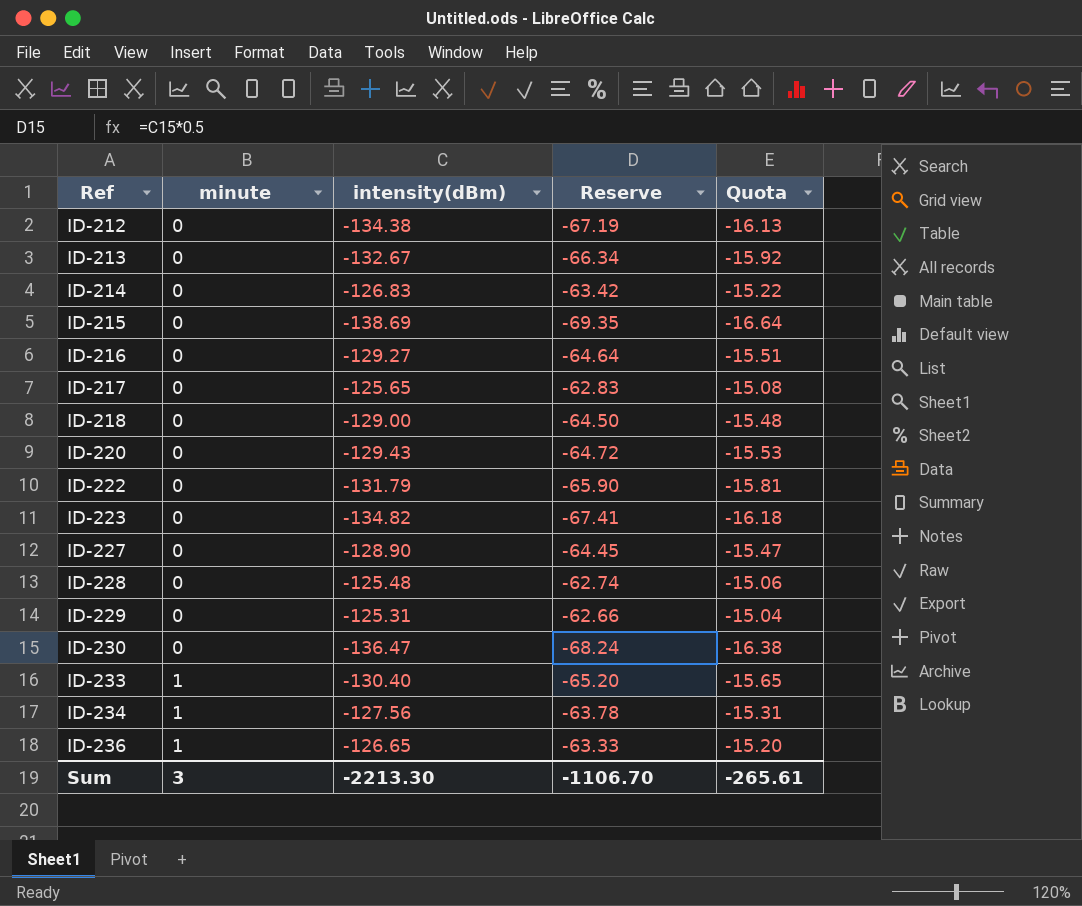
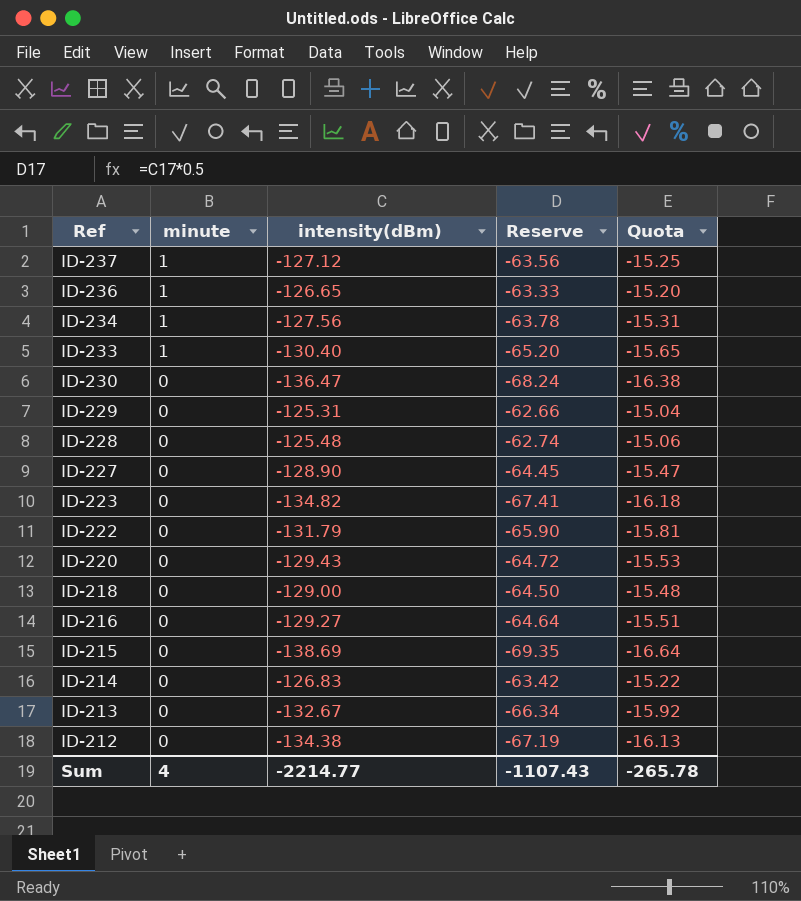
row order: Ref ascending -> Ref descending
row ID-217: 0 | -125.65 | -62.83 | -15.08 -> none
row ID-237: none -> 1 | -127.12 | -63.56 | -15.25
Sum | minute: 3 -> 4
Sum | intensity(dBm): -2213.30 -> -2214.77
Sum | Reserve: -1106.70 -> -1107.43
Sum | Quota: -265.61 -> -265.78

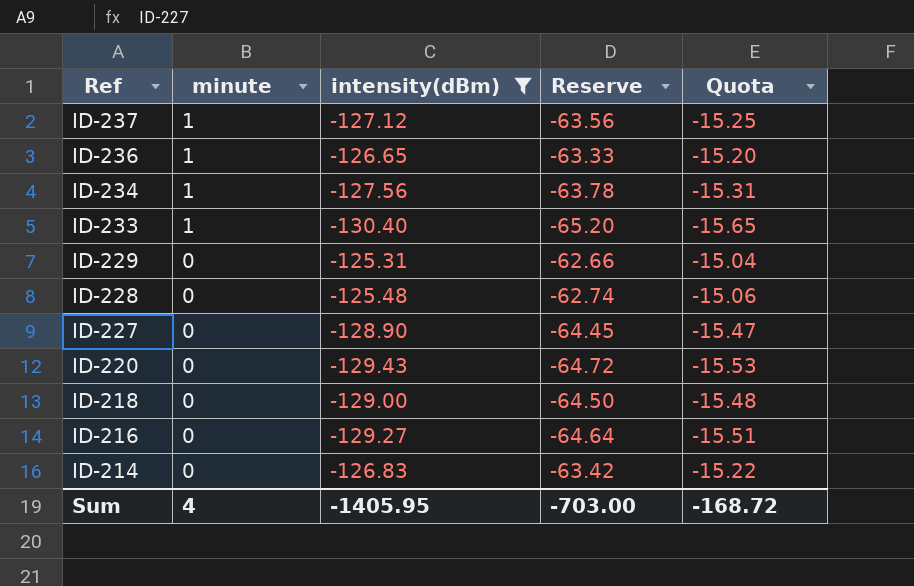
filter: none -> intensity(dBm) >= -130.40
Sum | intensity(dBm): -2214.77 -> -1405.95
Sum | Reserve: -1107.43 -> -703.00
Sum | Quota: -265.78 -> -168.72

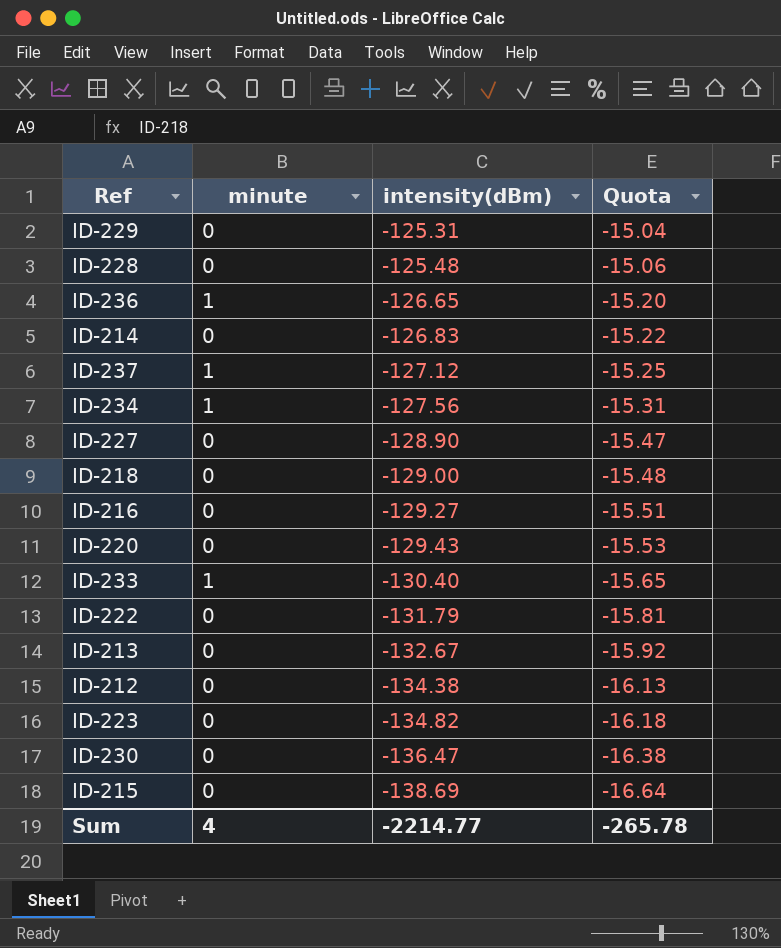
filter: intensity(dBm) >= -130.40 -> none
row order: Ref descending -> intensity(dBm) descending
column Reserve | formula: [intensity(dBm)] * 0.5 -> none
Sum | intensity(dBm): -1405.95 -> -2214.77
Sum | Quota: -168.72 -> -265.78

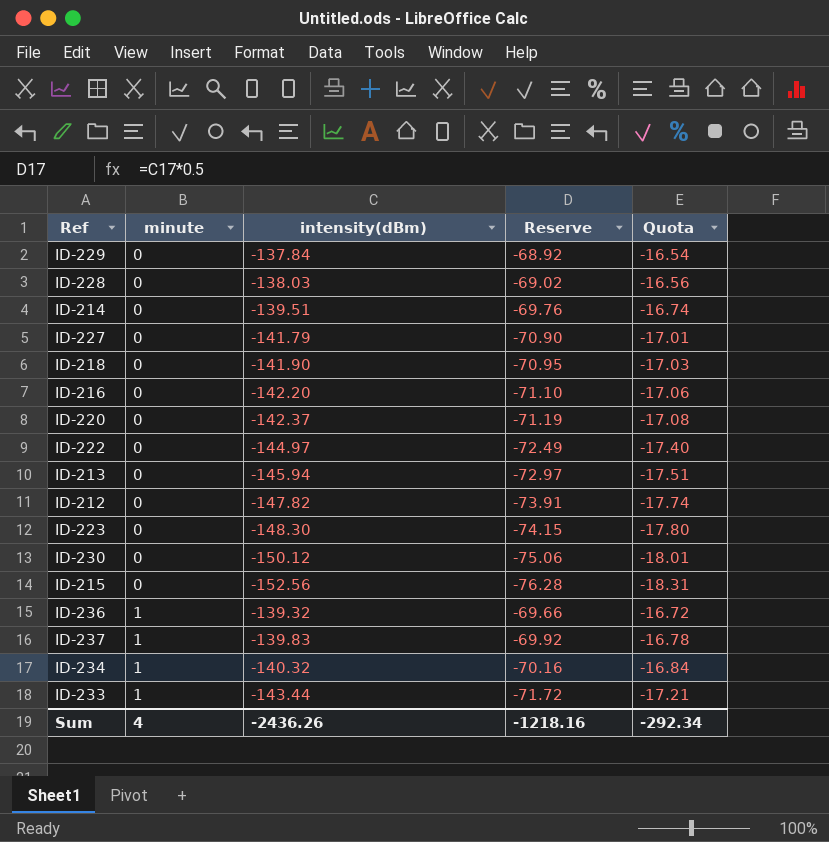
row order: intensity(dBm) descending -> minute ascending
column Reserve | formula: none -> [intensity(dBm)] * 0.5
ID-229 | intensity(dBm): -125.31 -> -137.84
ID-229 | Quota: -15.04 -> -16.54
ID-228 | intensity(dBm): -125.48 -> -138.03
ID-228 | Quota: -15.06 -> -16.56
ID-214 | intensity(dBm): -126.83 -> -139.51
ID-214 | Quota: -15.22 -> -16.74
ID-227 | intensity(dBm): -128.90 -> -141.79
ID-227 | Quota: -15.47 -> -17.01
ID-218 | intensity(dBm): -129.00 -> -141.90
ID-218 | Quota: -15.48 -> -17.03
ID-216 | intensity(dBm): -129.27 -> -142.20
ID-216 | Quota: -15.51 -> -17.06
ID-220 | intensity(dBm): -129.43 -> -142.37
ID-220 | Quota: -15.53 -> -17.08
ID-222 | intensity(dBm): -131.79 -> -144.97
ID-222 | Quota: -15.81 -> -17.40
ID-213 | intensity(dBm): -132.67 -> -145.94
ID-213 | Quota: -15.92 -> -17.51
ID-212 | intensity(dBm): -134.38 -> -147.82
ID-212 | Quota: -16.13 -> -17.74
ID-223 | intensity(dBm): -134.82 -> -148.30
ID-223 | Quota: -16.18 -> -17.80
ID-230 | intensity(dBm): -136.47 -> -150.12
ID-230 | Quota: -16.38 -> -18.01
ID-215 | intensity(dBm): -138.69 -> -152.56
ID-215 | Quota: -16.64 -> -18.31
ID-236 | intensity(dBm): -126.65 -> -139.32
ID-236 | Quota: -15.20 -> -16.72
ID-237 | intensity(dBm): -127.12 -> -139.83
ID-237 | Quota: -15.25 -> -16.78
ID-234 | intensity(dBm): -127.56 -> -140.32
ID-234 | Quota: -15.31 -> -16.84
ID-233 | intensity(dBm): -130.40 -> -143.44
ID-233 | Quota: -15.65 -> -17.21
Sum | intensity(dBm): -2214.77 -> -2436.26
Sum | Quota: -265.78 -> -292.34

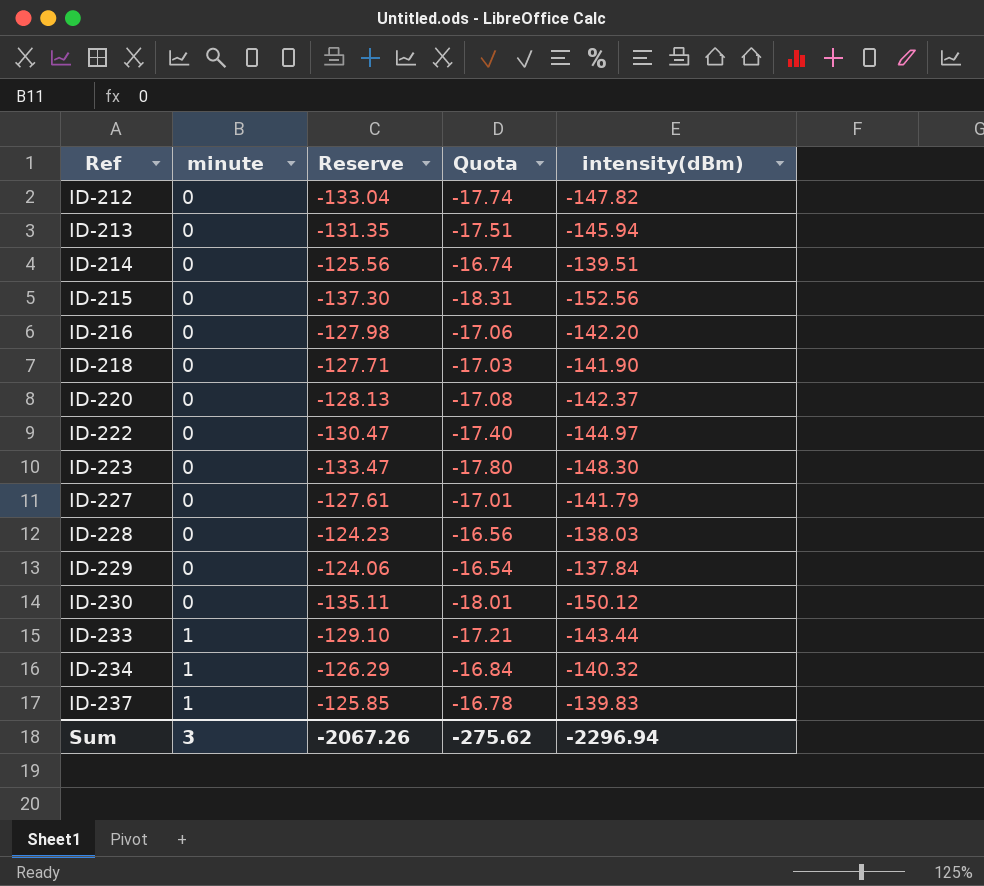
row order: minute ascending -> Ref ascending
column Reserve | formula: [intensity(dBm)] * 0.5 -> [intensity(dBm)] * 0.9
column intensity(dBm) | position: 3 -> 5
row ID-236: 1 | -139.32 | -69.66 | -16.72 -> none
Sum | minute: 4 -> 3
Sum | Reserve: -1218.16 -> -2067.26
Sum | Quota: -292.34 -> -275.62
Sum | intensity(dBm): -2436.26 -> -2296.94

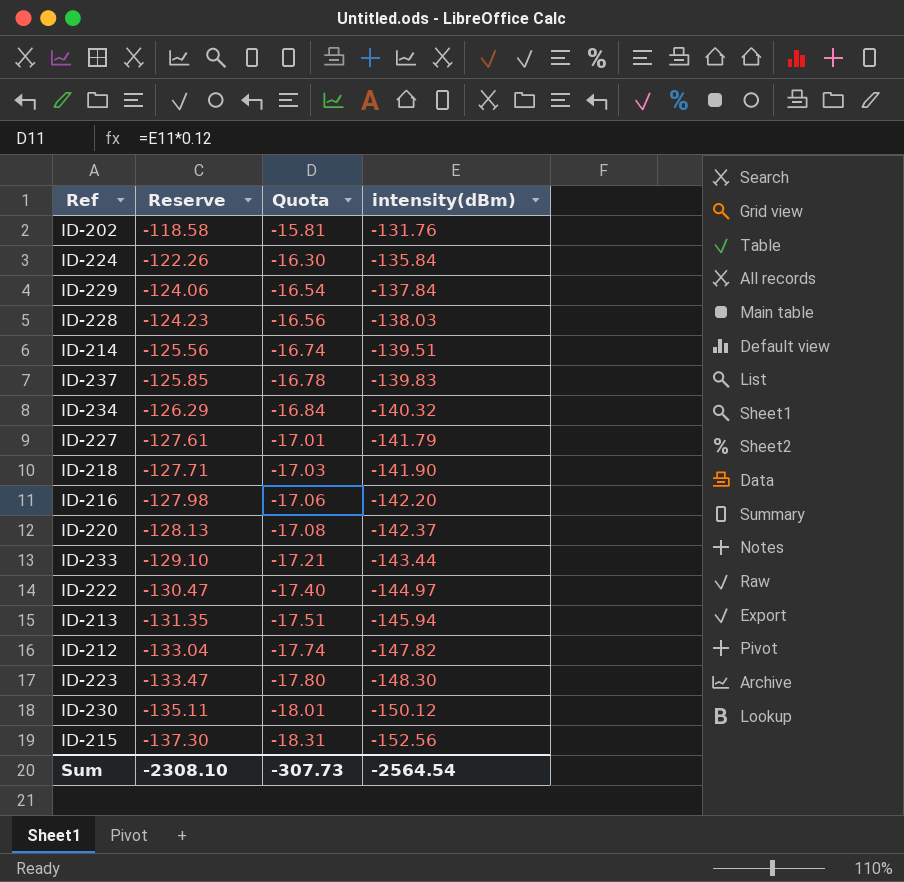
row order: Ref ascending -> Reserve descending
column minute | position: 2 -> none
row ID-202: none -> -118.58 | -15.81 | -131.76
row ID-224: none -> -122.26 | -16.30 | -135.84
Sum | Reserve: -2067.26 -> -2308.10
Sum | Quota: -275.62 -> -307.73
Sum | intensity(dBm): -2296.94 -> -2564.54

